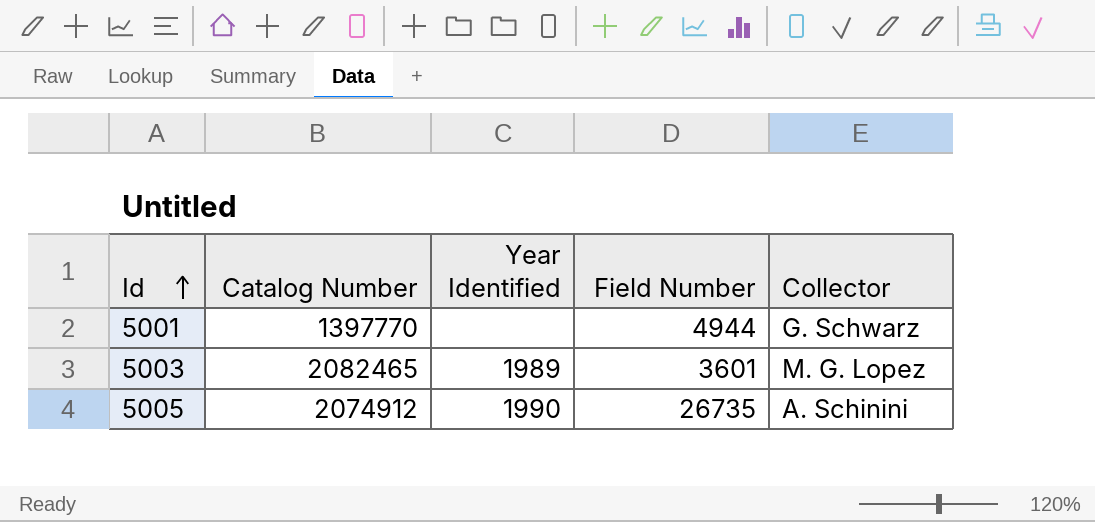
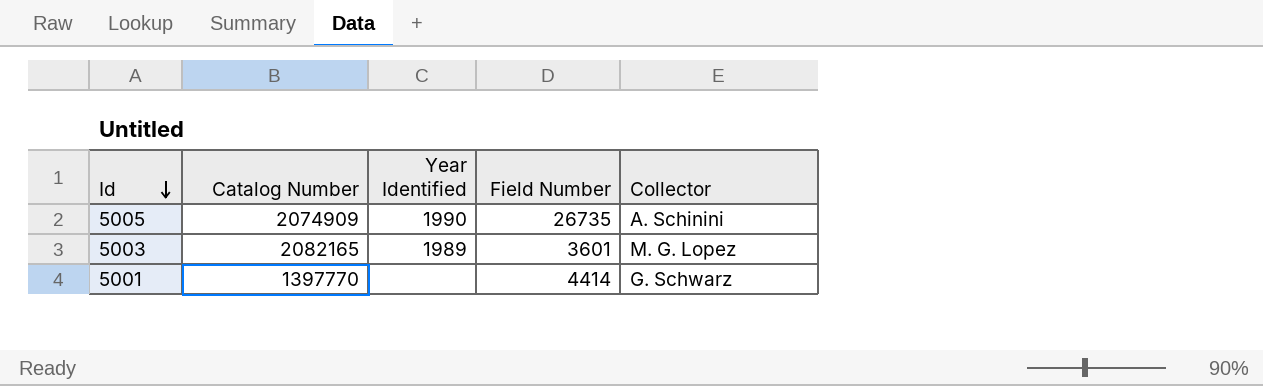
row order: Id ascending -> Id descending
5005 | Catalog Number: 2074912 -> 2074909
5003 | Catalog Number: 2082465 -> 2082165
5001 | Field Number: 4944 -> 4414

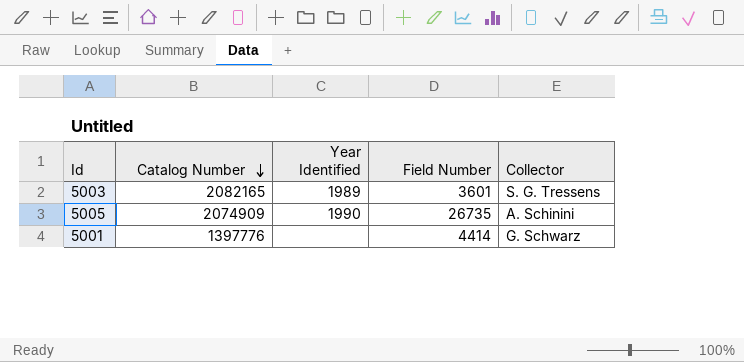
row order: Id descending -> Catalog Number descending
5003 | Collector: M. G. Lopez -> S. G. Tressens
5001 | Catalog Number: 1397770 -> 1397776

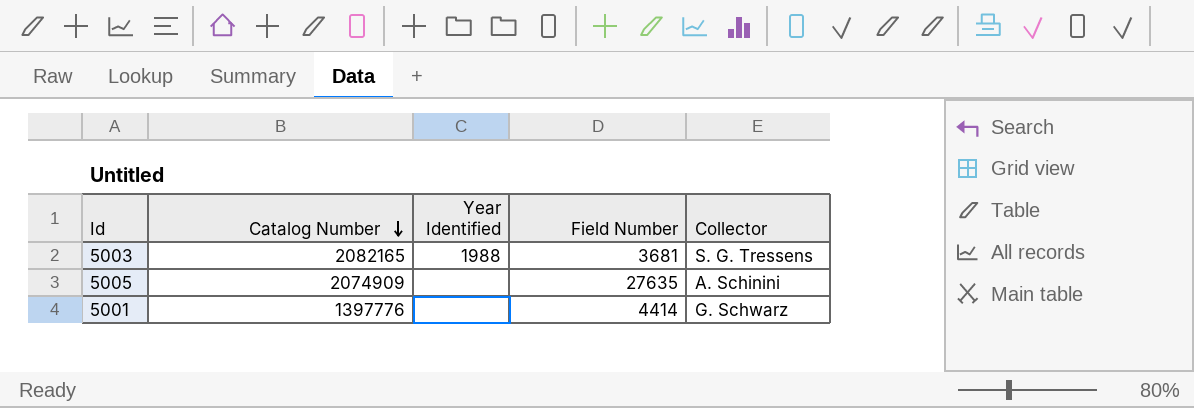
5003 | Year Identified: 1989 -> 1988
5003 | Field Number: 3601 -> 3681
5005 | Year Identified: 1990 -> none
5005 | Field Number: 26735 -> 27635

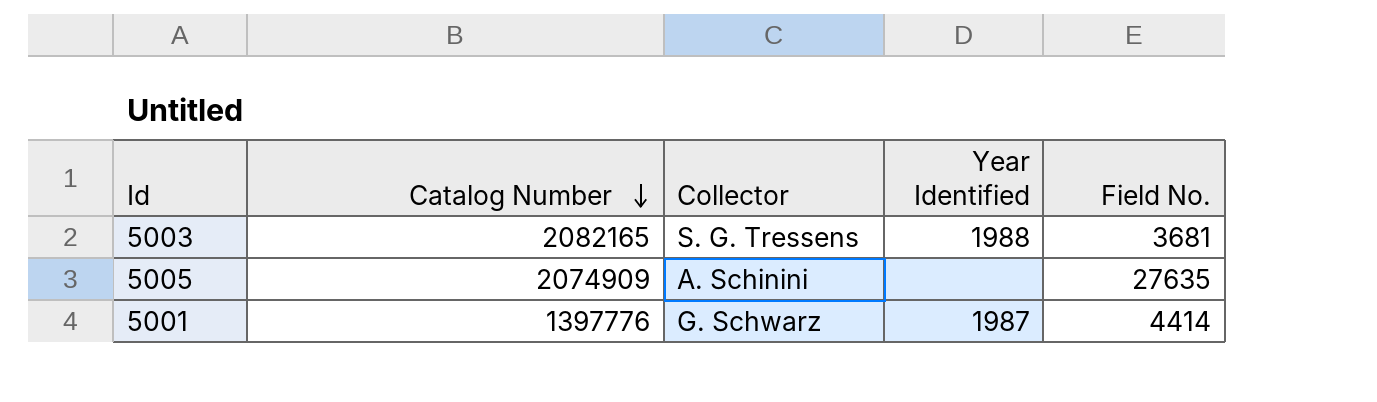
column Collector | position: 5 -> 3
column name: Field Number -> Field No.
5001 | Year Identified: none -> 1987

